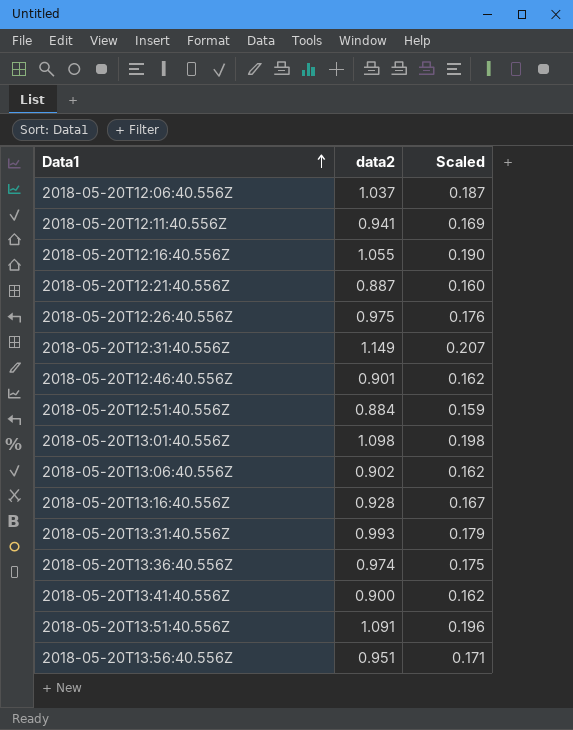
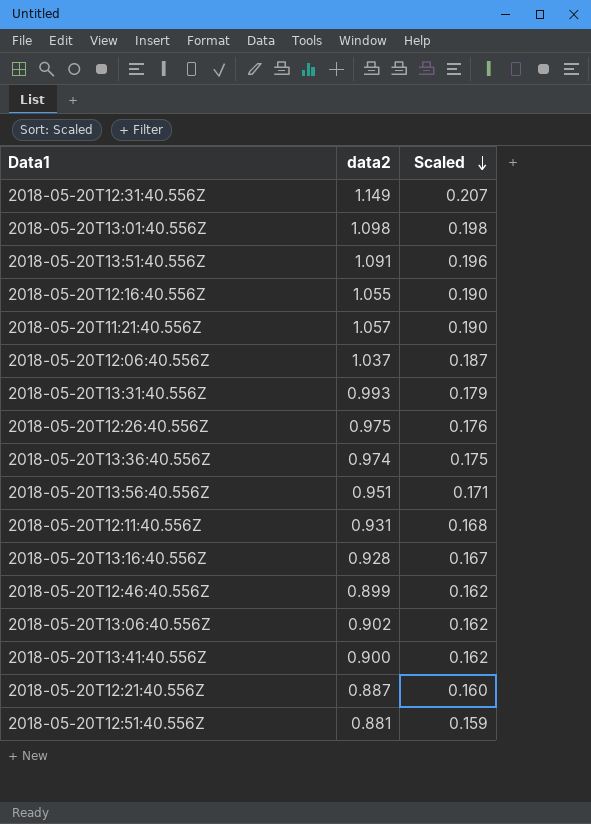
row order: Data1 ascending -> Scaled descending
row 2018-05-20T11:21:40.556Z: none -> 1.057 | 0.190
2018-05-20T12:11:40.556Z | data2: 0.941 -> 0.931
2018-05-20T12:11:40.556Z | Scaled: 0.169 -> 0.168
2018-05-20T12:46:40.556Z | data2: 0.901 -> 0.899
2018-05-20T12:51:40.556Z | data2: 0.884 -> 0.881

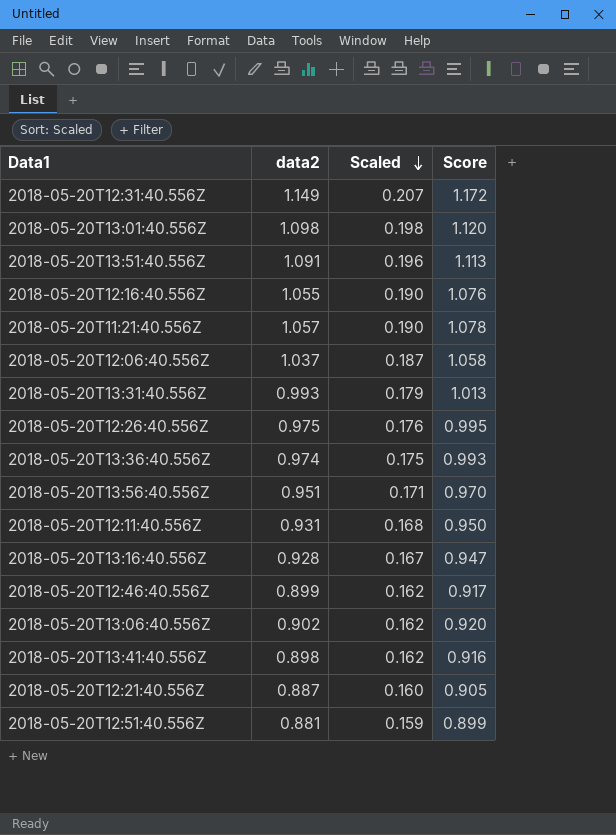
column Score | formula: none -> [data2] * 1.02
2018-05-20T13:41:40.556Z | data2: 0.900 -> 0.898

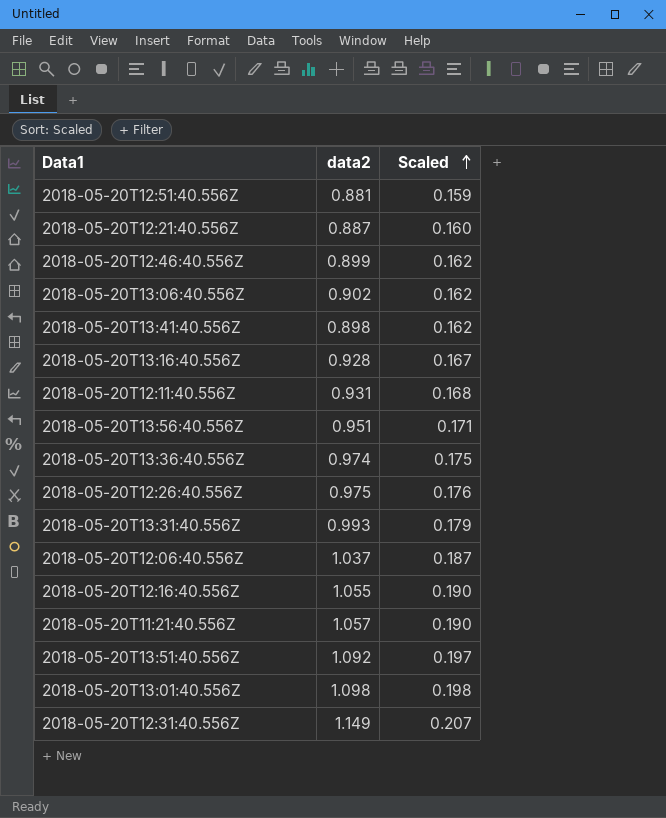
row order: Scaled descending -> Scaled ascending
column Score | formula: [data2] * 1.02 -> none
2018-05-20T13:51:40.556Z | data2: 1.091 -> 1.092
2018-05-20T13:51:40.556Z | Scaled: 0.196 -> 0.197

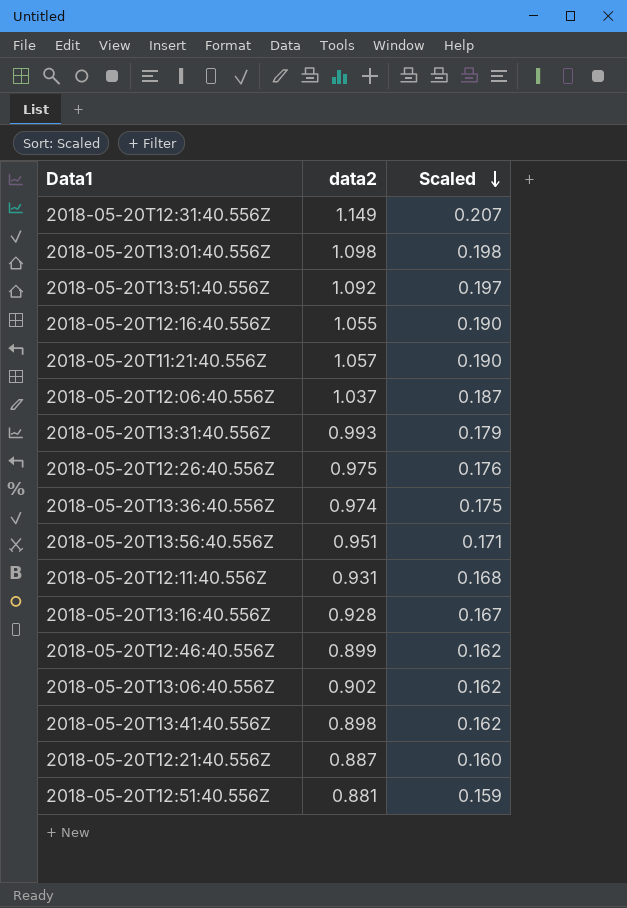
row order: Scaled ascending -> Scaled descending

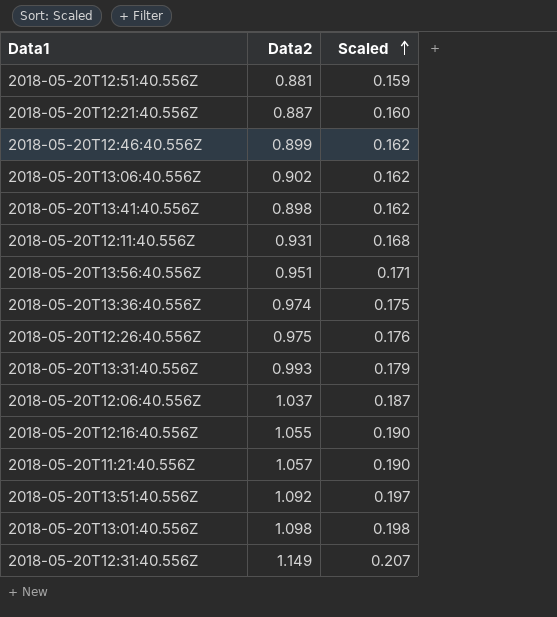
row order: Scaled descending -> Scaled ascending
column name: data2 -> Data2
row 2018-05-20T13:16:40.556Z: 0.928 | 0.167 -> none

